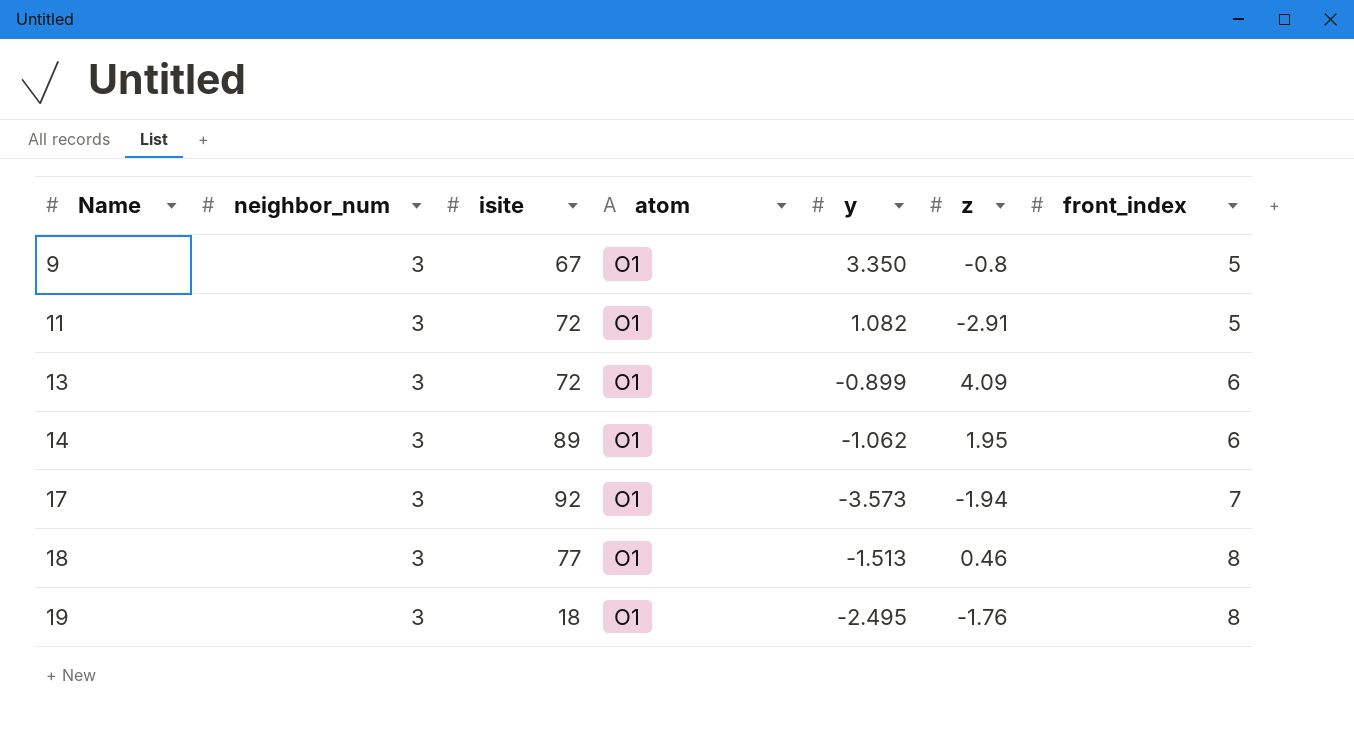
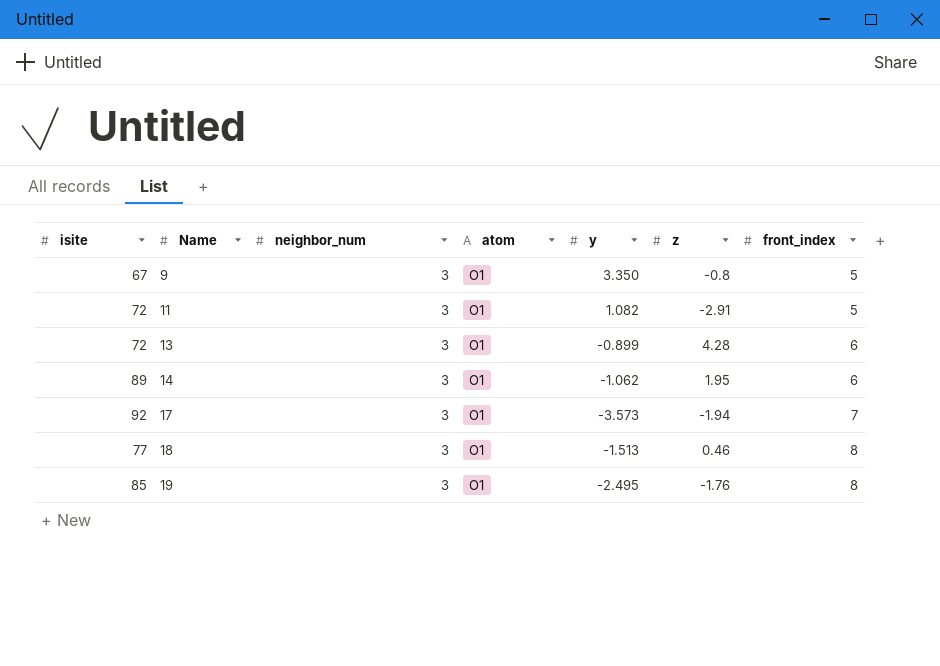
column isite | position: 3 -> 1
13 | z: 4.09 -> 4.28
19 | isite: 18 -> 85

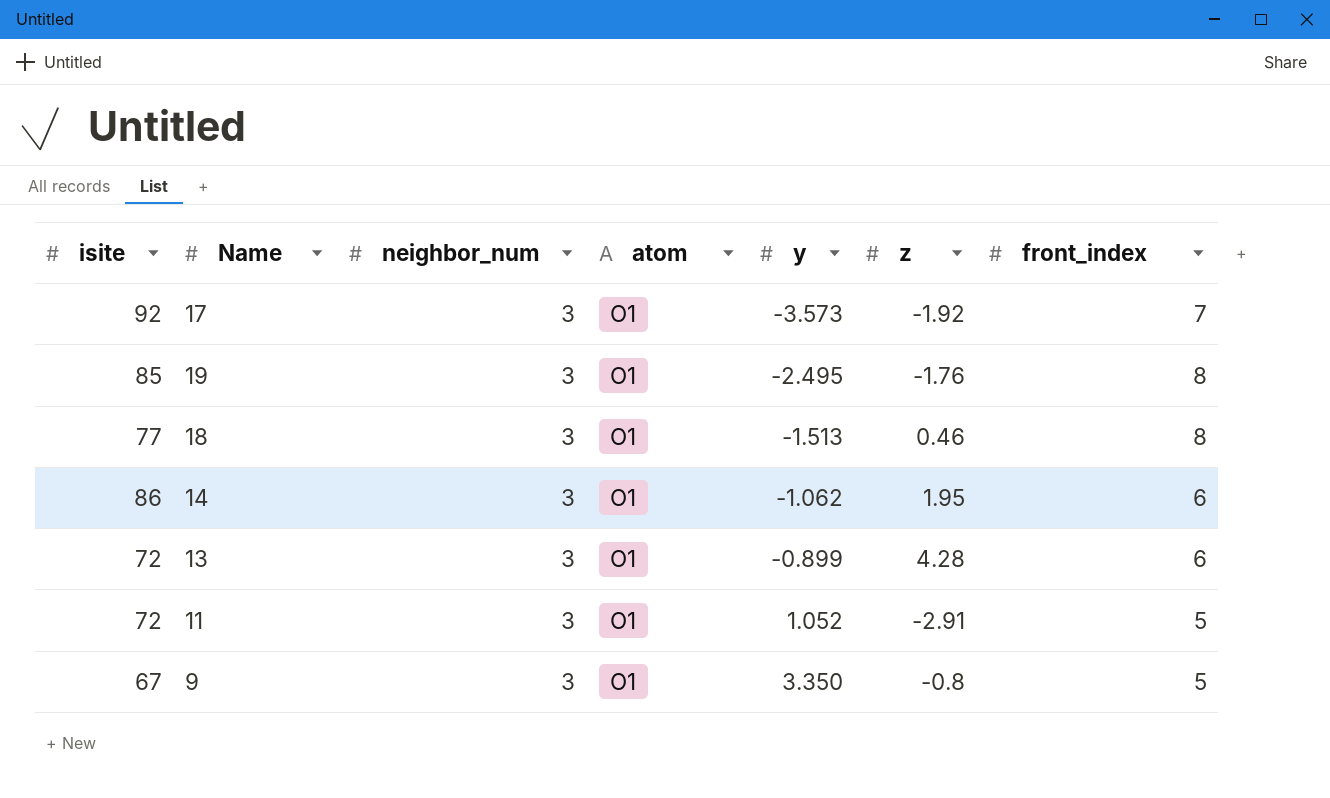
row order: Name ascending -> y ascending
17 | z: -1.94 -> -1.92
14 | isite: 89 -> 86
11 | y: 1.082 -> 1.052

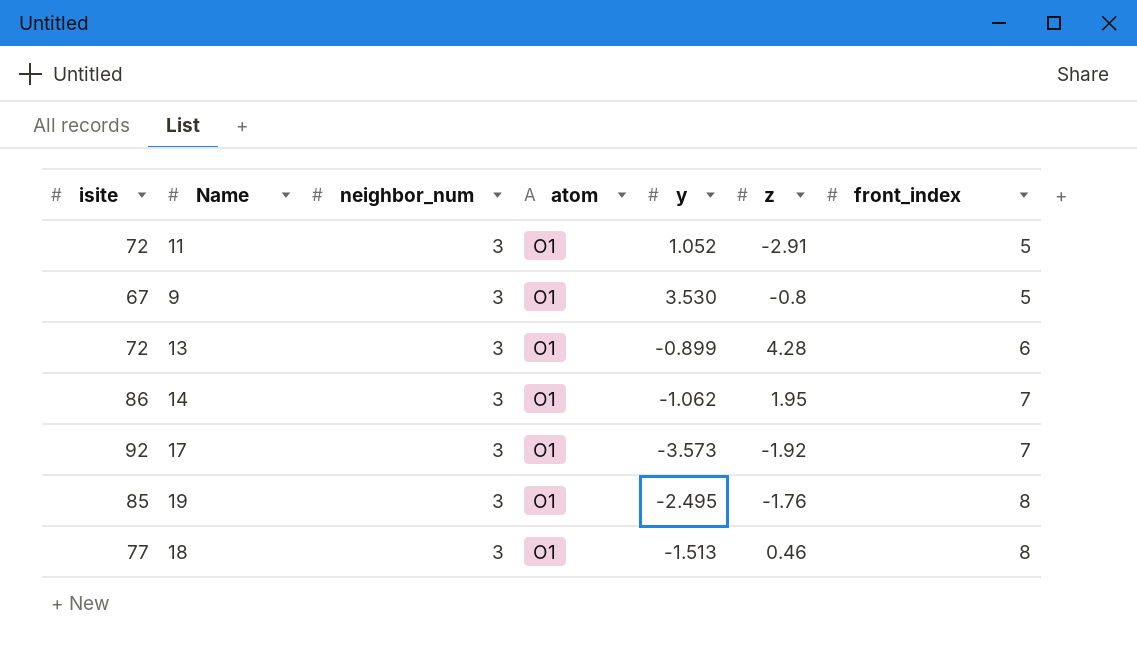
row order: y ascending -> front_index ascending
9 | y: 3.350 -> 3.530
14 | front_index: 6 -> 7

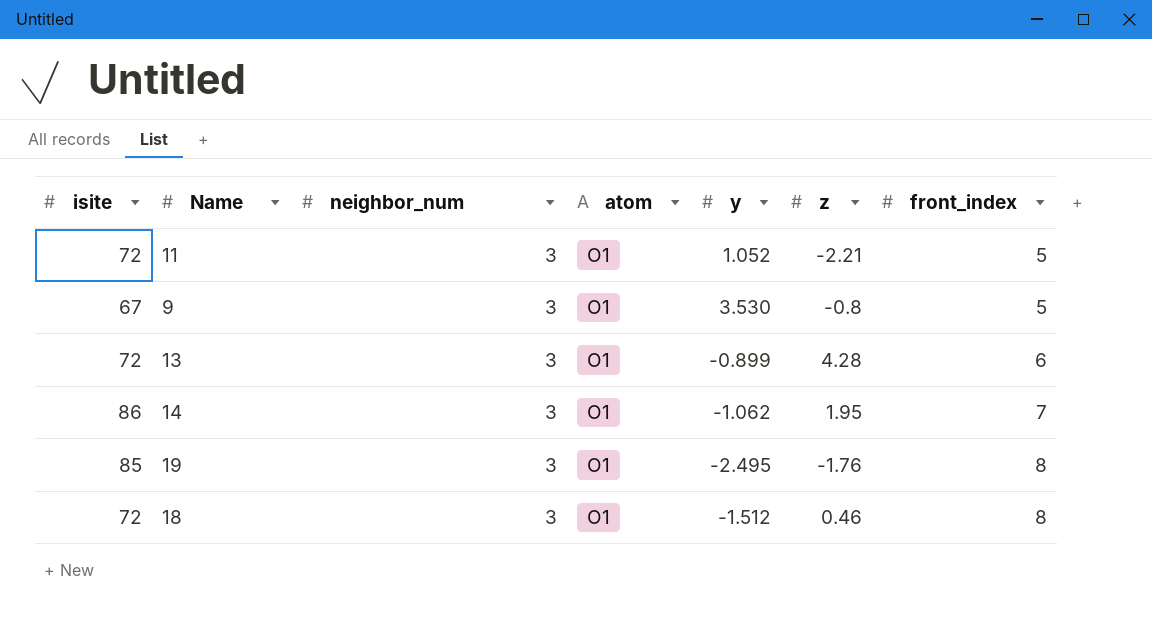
row 17: 92 | 3 | O1 | -3.573 | -1.92 | 7 -> none
11 | z: -2.91 -> -2.21
18 | isite: 77 -> 72
18 | y: -1.513 -> -1.512

